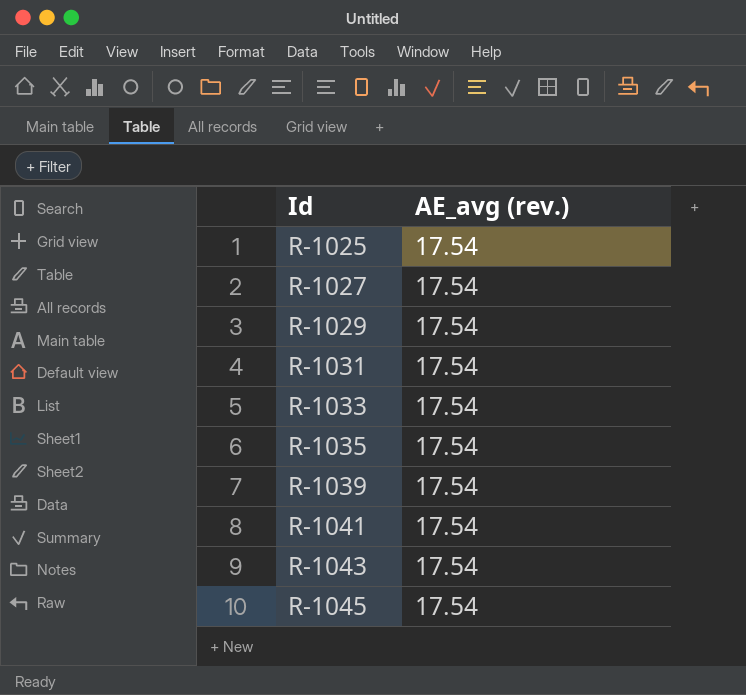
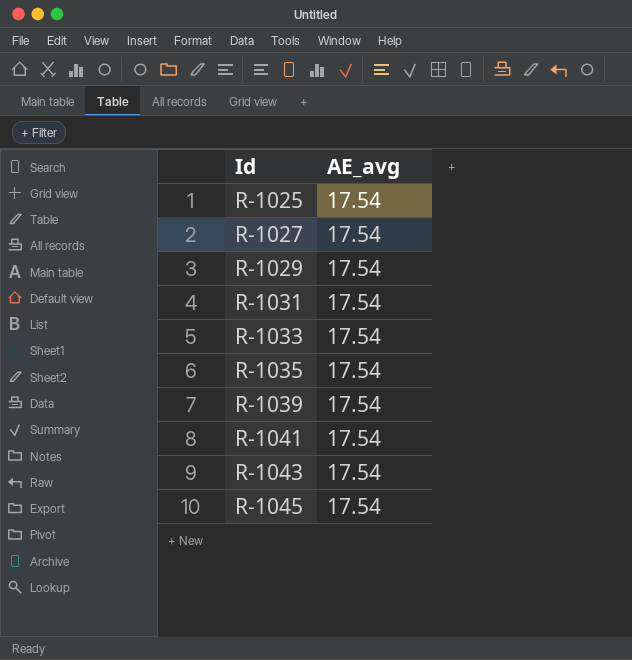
column name: AE_avg (rev.) -> AE_avg

